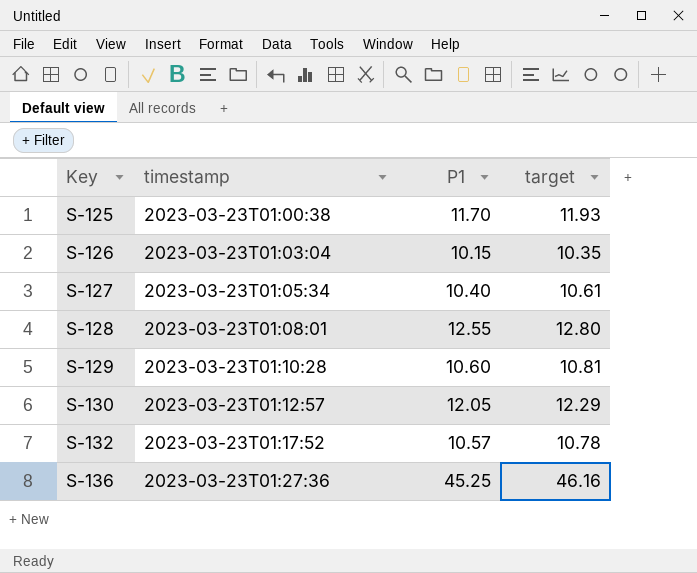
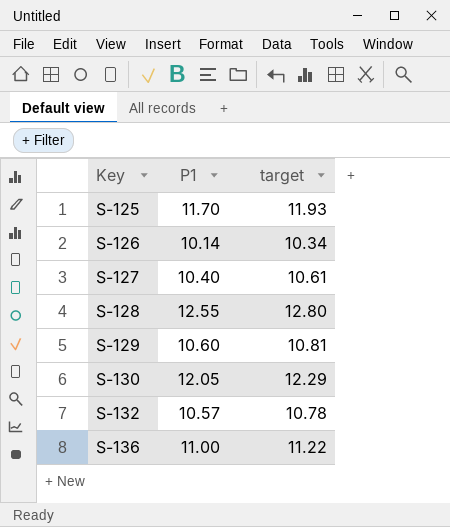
column timestamp | position: 2 -> none
S-126 | P1: 10.15 -> 10.14
S-126 | target: 10.35 -> 10.34
S-136 | P1: 45.25 -> 11.00
S-136 | target: 46.16 -> 11.22

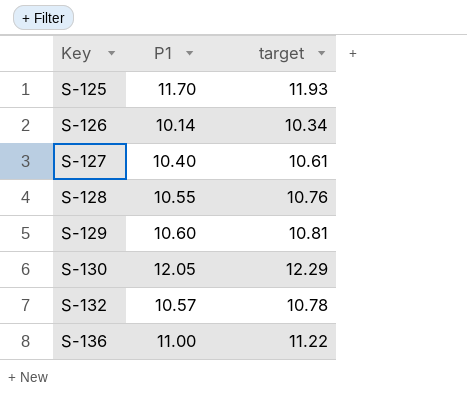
S-128 | P1: 12.55 -> 10.55
S-128 | target: 12.80 -> 10.76

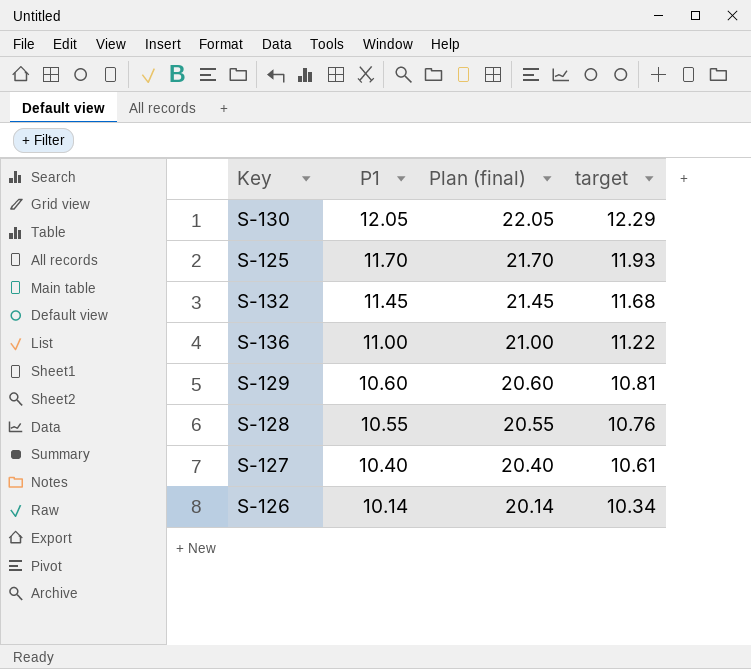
row order: Key ascending -> P1 descending
column Plan (final) | formula: none -> [P1] + 10
S-132 | P1: 10.57 -> 11.45
S-132 | target: 10.78 -> 11.68

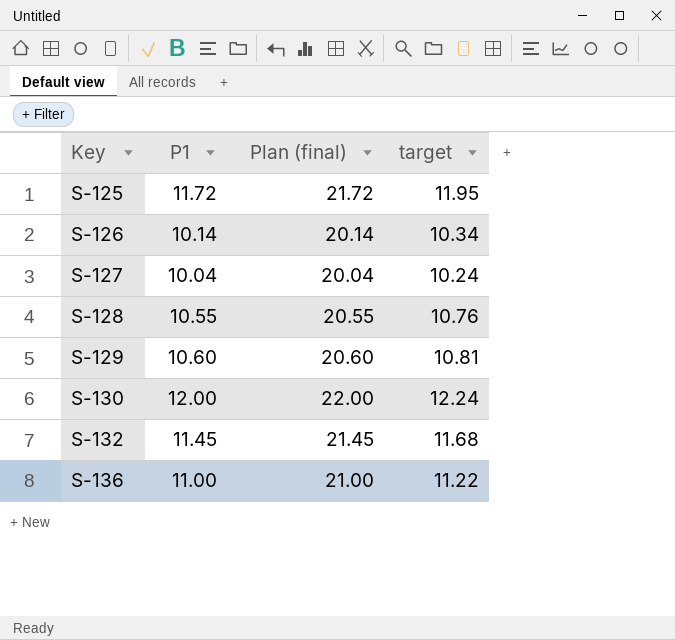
row order: P1 descending -> Key ascending
S-125 | P1: 11.70 -> 11.72
S-125 | Plan (final): 21.70 -> 21.72
S-125 | target: 11.93 -> 11.95
S-127 | P1: 10.40 -> 10.04
S-127 | Plan (final): 20.40 -> 20.04
S-127 | target: 10.61 -> 10.24
S-130 | P1: 12.05 -> 12.00
S-130 | Plan (final): 22.05 -> 22.00
S-130 | target: 12.29 -> 12.24

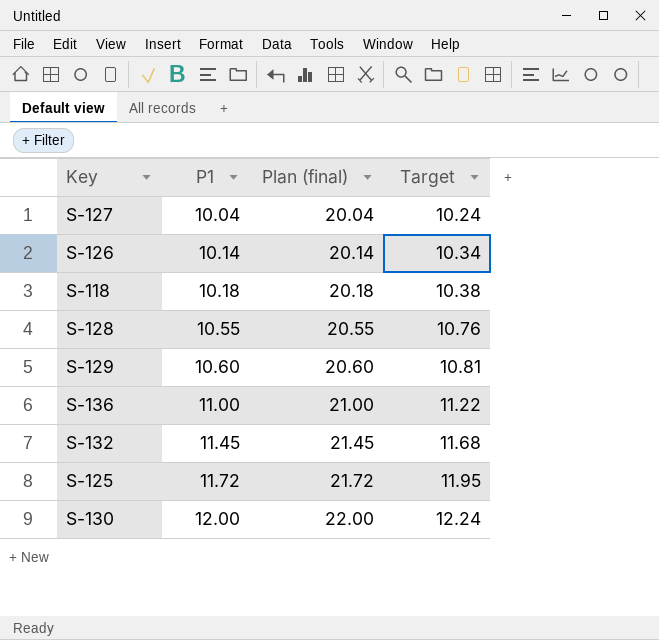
row order: Key ascending -> P1 ascending
column name: target -> Target
row S-118: none -> 10.18 | 20.18 | 10.38

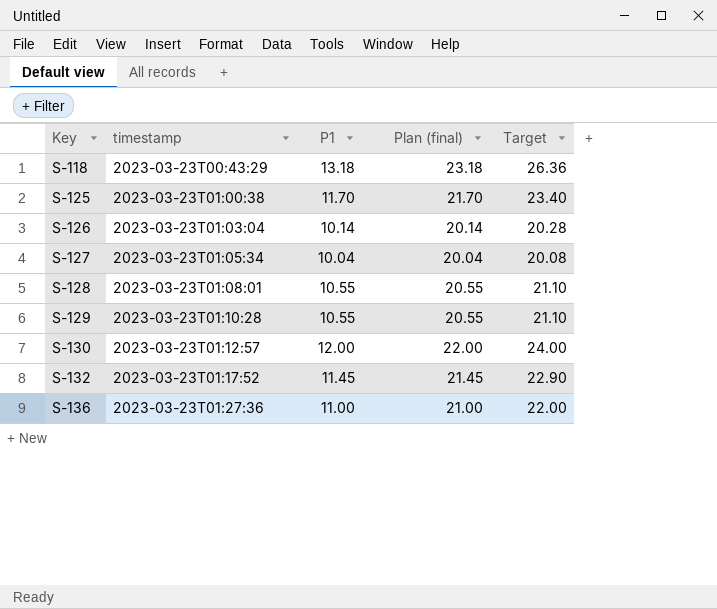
row order: P1 ascending -> Key ascending
column timestamp | position: none -> 2
column Target | formula: [P1] * 1.02 -> [P1] * 2
S-118 | P1: 10.18 -> 13.18
S-118 | Plan (final): 20.18 -> 23.18
S-125 | P1: 11.72 -> 11.70
S-125 | Plan (final): 21.72 -> 21.70
S-129 | P1: 10.60 -> 10.55
S-129 | Plan (final): 20.60 -> 20.55

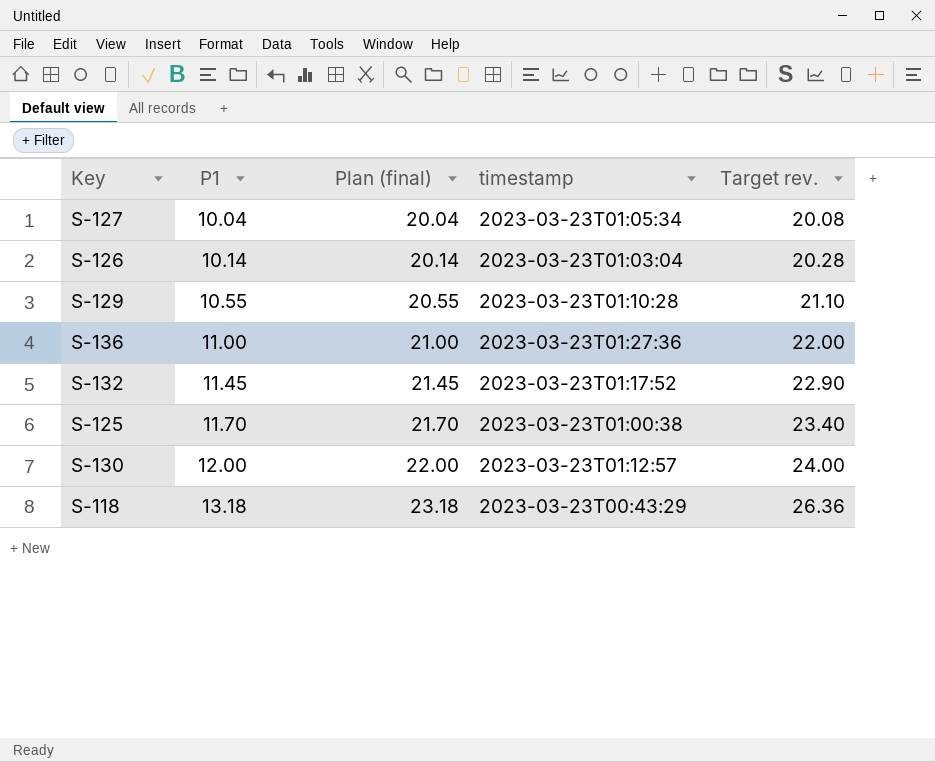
row order: Key ascending -> P1 ascending
column timestamp | position: 2 -> 4
column name: Target -> Target rev.
row S-128: 2023-03-23T01:08:01 | 10.55 | 20.55 | 21.10 -> none

